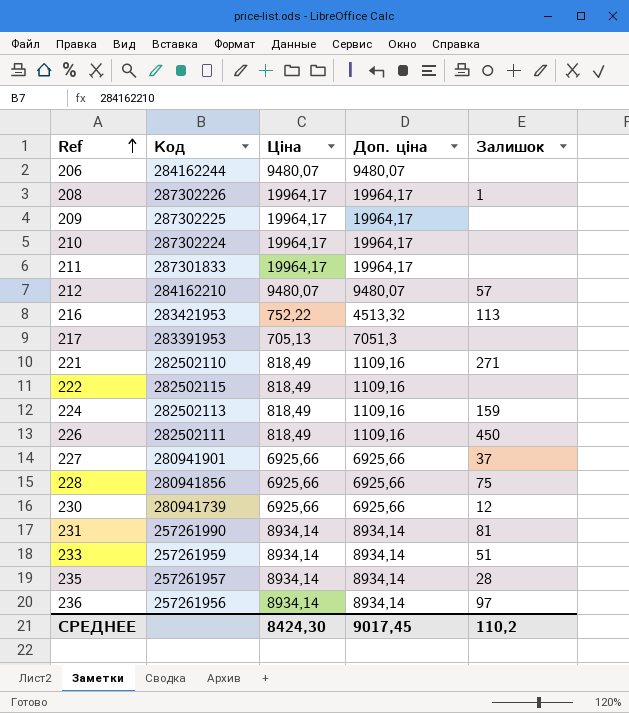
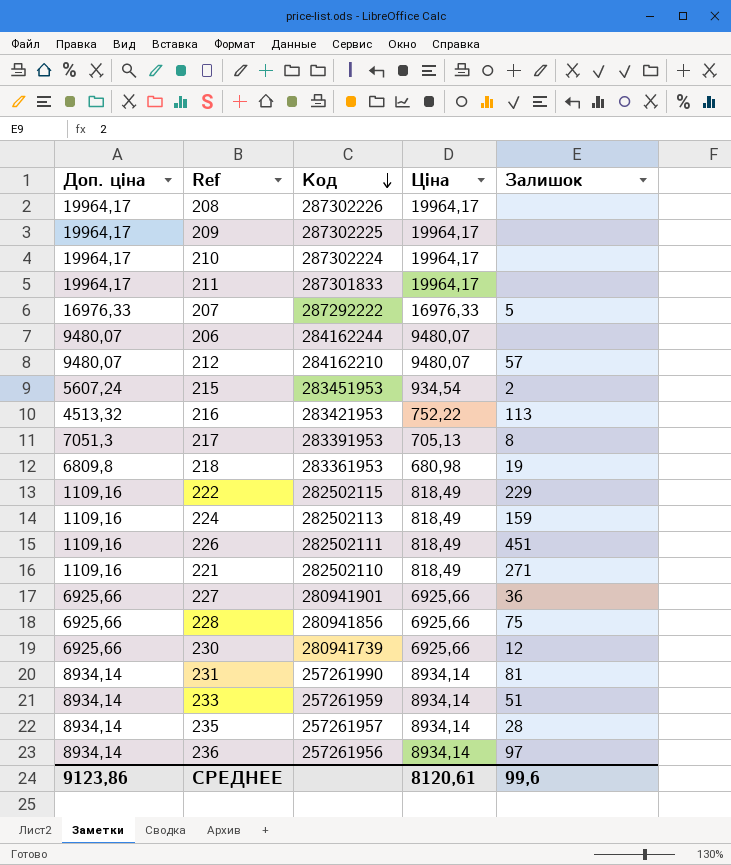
row order: Ref ascending -> Код descending
column Доп. ціна | position: 4 -> 1
208 | Залишок: 1 -> none
row 207: none -> 16976,33 | 287292222 | 16976,33 | 5
row 215: none -> 5607,24 | 283451953 | 934,54 | 2
217 | Залишок: none -> 8
row 218: none -> 6809,8 | 283361953 | 680,98 | 19
222 | Залишок: none -> 229
226 | Залишок: 450 -> 451
227 | Залишок: 37 -> 36
СРЕДНЕЕ | Доп. ціна: 9017,45 -> 9123,86
СРЕДНЕЕ | Ціна: 8424,30 -> 8120,61
СРЕДНЕЕ | Залишок: 110,2 -> 99,6

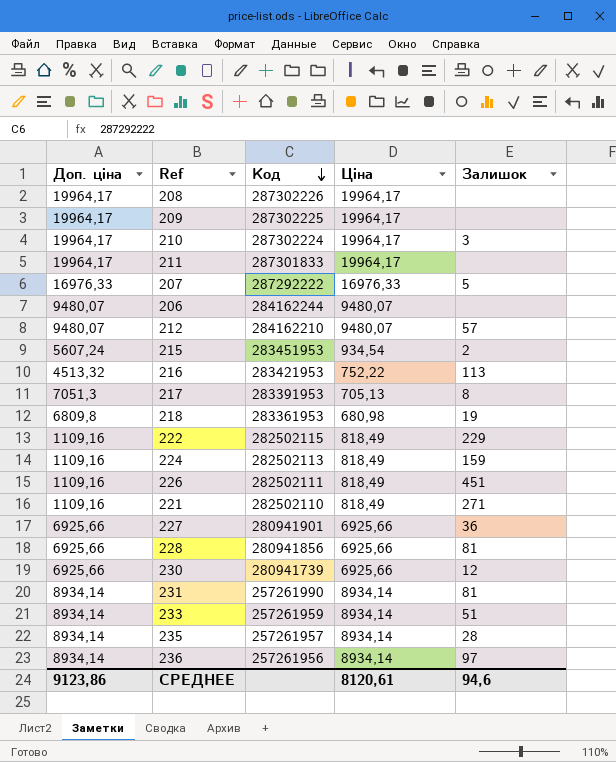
210 | Залишок: none -> 3
228 | Залишок: 75 -> 81
СРЕДНЕЕ | Залишок: 99,6 -> 94,6

